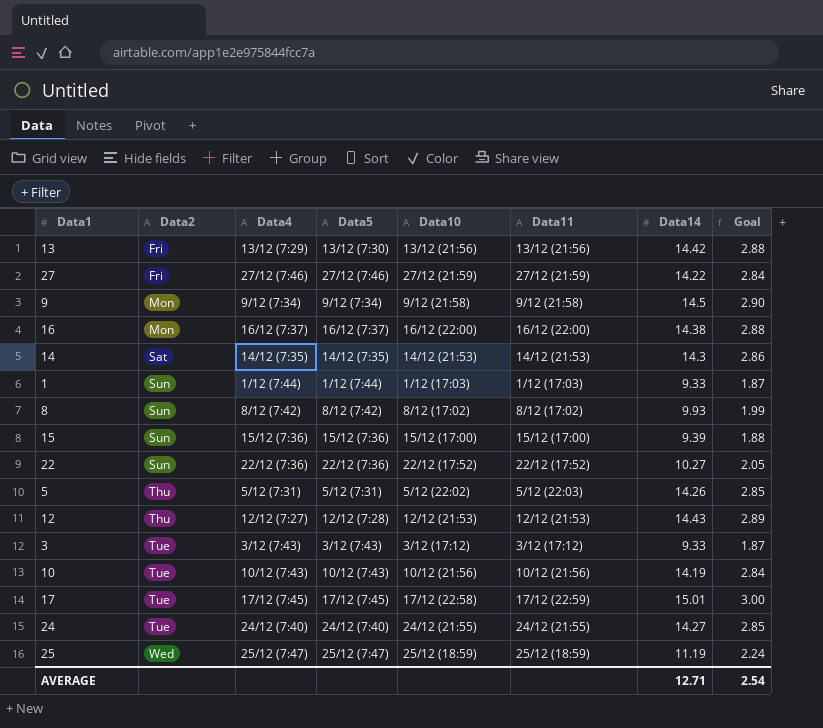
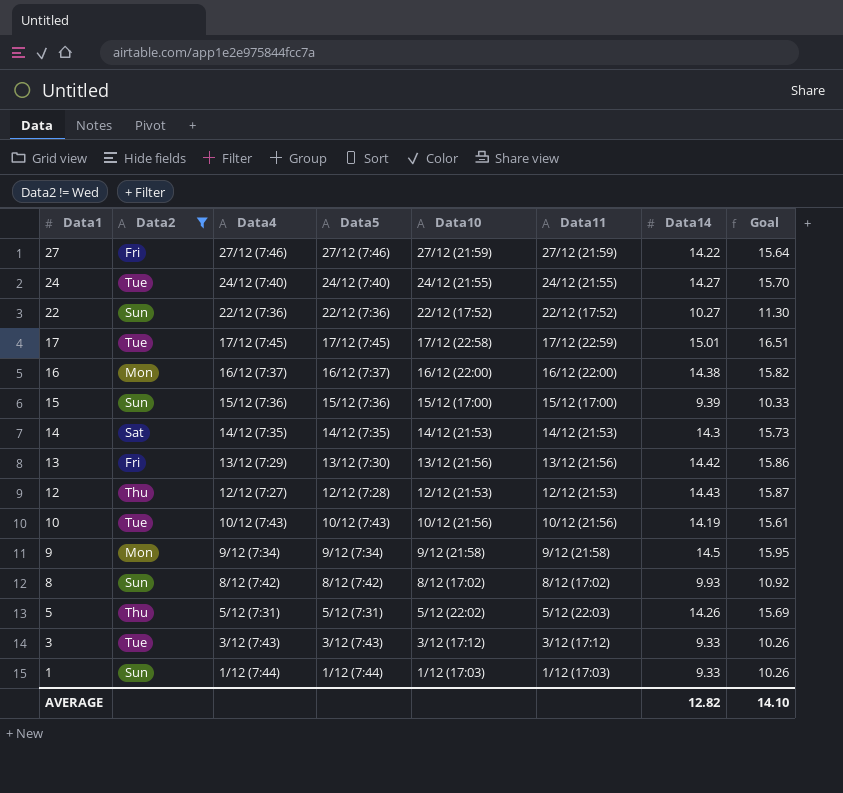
filter: none -> Data2 != Wed
row order: Data2 ascending -> Data1 descending
column Goal | formula: [Data14] * 0.2 -> [Data14] * 1.1
AVERAGE | Data14: 12.71 -> 12.82
AVERAGE | Goal: 2.54 -> 14.10

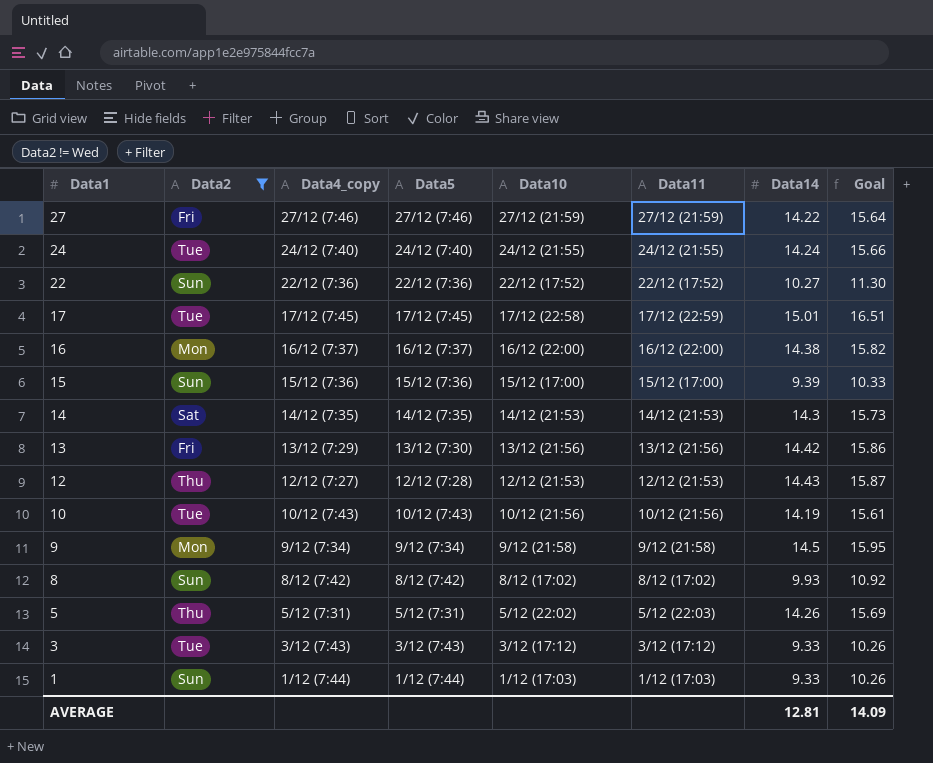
column name: Data4 -> Data4_copy
24 | Data14: 14.27 -> 14.24
24 | Goal: 15.70 -> 15.66
AVERAGE | Data14: 12.82 -> 12.81
AVERAGE | Goal: 14.10 -> 14.09

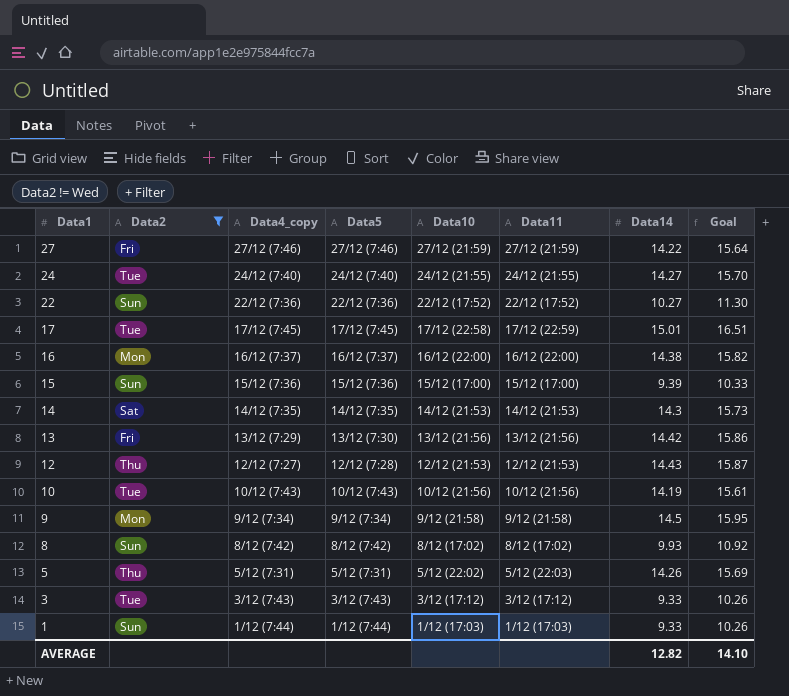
24 | Data14: 14.24 -> 14.27
24 | Goal: 15.66 -> 15.70
AVERAGE | Data14: 12.81 -> 12.82
AVERAGE | Goal: 14.09 -> 14.10

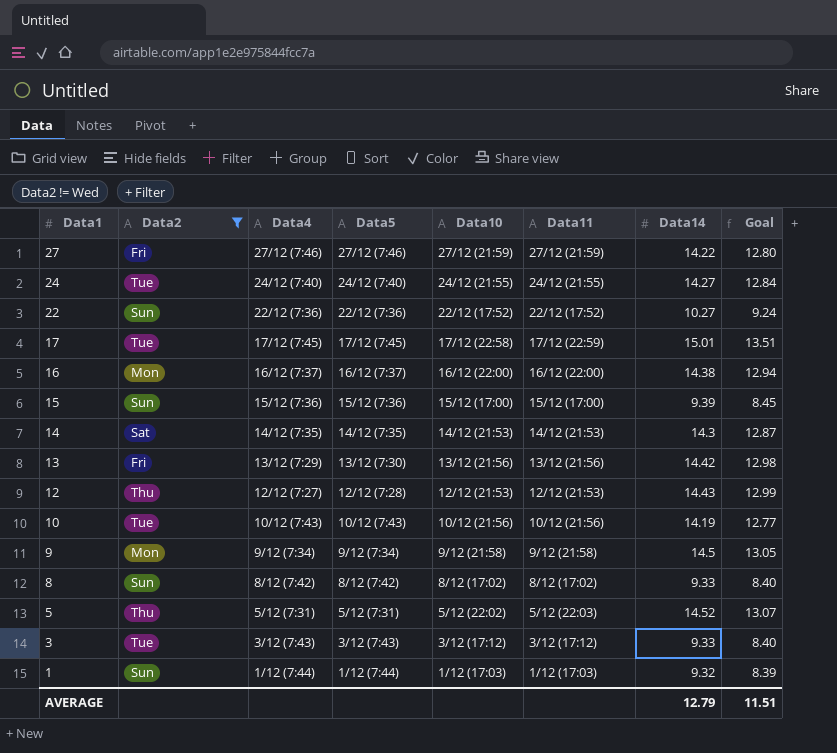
column name: Data4_copy -> Data4
column Goal | formula: [Data14] * 1.1 -> [Data14] * 0.9
8 | Data14: 9.93 -> 9.33
5 | Data14: 14.26 -> 14.52
1 | Data14: 9.33 -> 9.32
AVERAGE | Data14: 12.82 -> 12.79
AVERAGE | Goal: 14.10 -> 11.51

